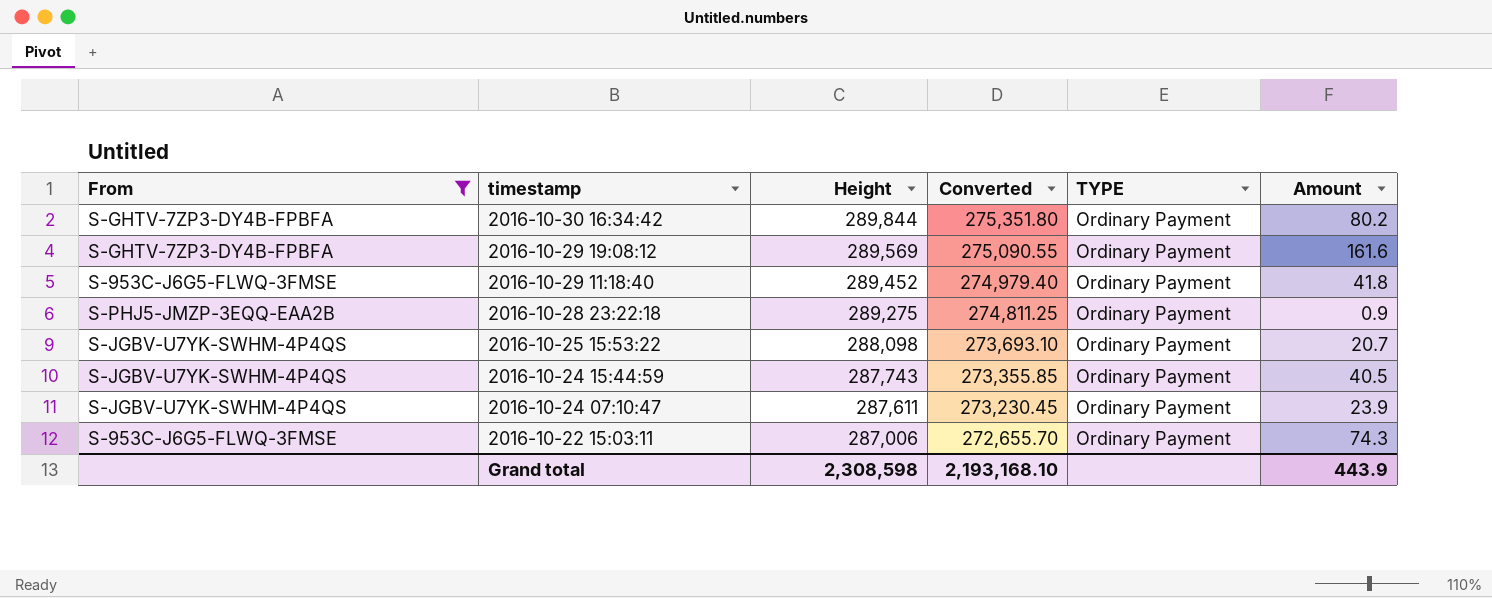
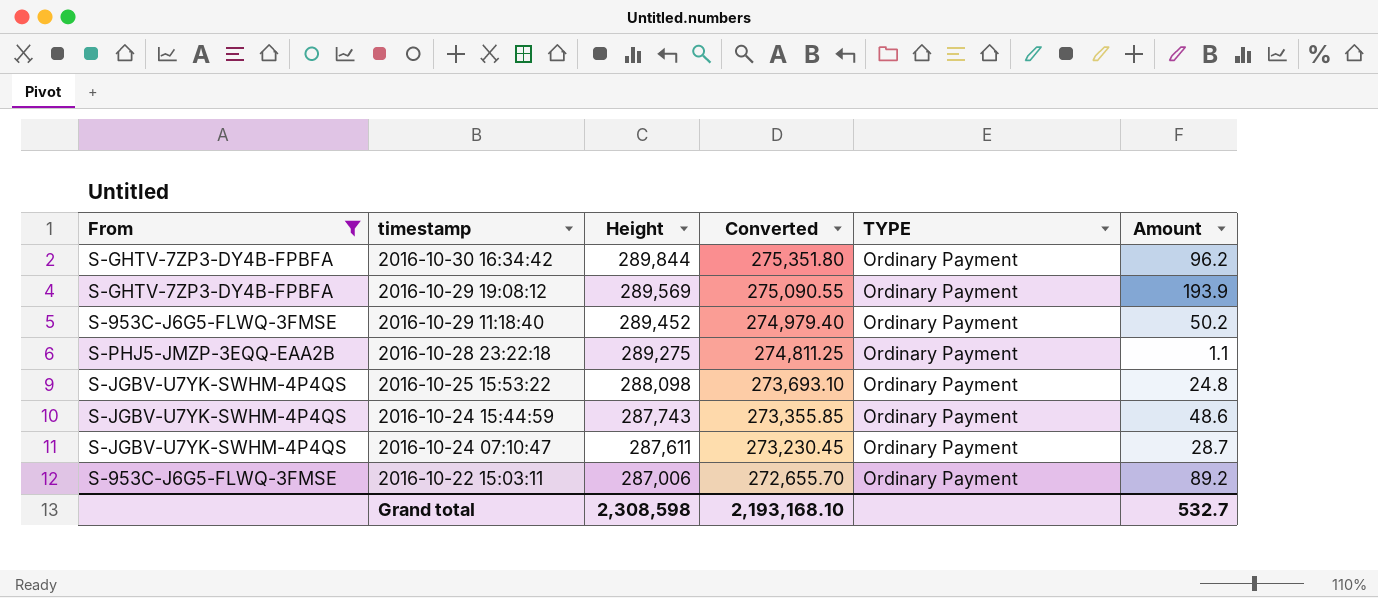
2016-10-30 16:34:42 | Amount: 80.2 -> 96.2
2016-10-29 19:08:12 | Amount: 161.6 -> 193.9
2016-10-29 11:18:40 | Amount: 41.8 -> 50.2
2016-10-28 23:22:18 | Amount: 0.9 -> 1.1
2016-10-25 15:53:22 | Amount: 20.7 -> 24.8
2016-10-24 15:44:59 | Amount: 40.5 -> 48.6
2016-10-24 07:10:47 | Amount: 23.9 -> 28.7
2016-10-22 15:03:11 | Amount: 74.3 -> 89.2
Grand total | Amount: 443.9 -> 532.7

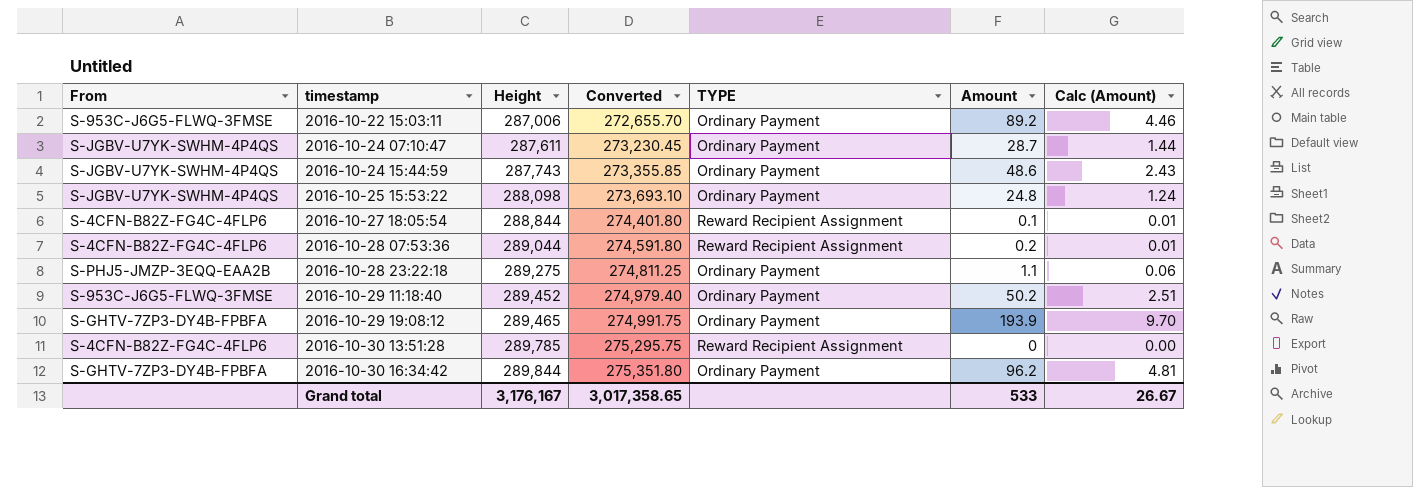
filter: From != S-4CFN-B82Z-FG4C-4FLP6 -> none
row order: timestamp descending -> timestamp ascending
column Calc (Amount) | formula: none -> [Amount] * 0.05
2016-10-29 19:08:12 | Height: 289,569 -> 289,465
2016-10-29 19:08:12 | Converted: 275,090.55 -> 274,991.75
Grand total | Height: 2,308,598 -> 3,176,167
Grand total | Converted: 2,193,168.10 -> 3,017,358.65
Grand total | Amount: 532.7 -> 533

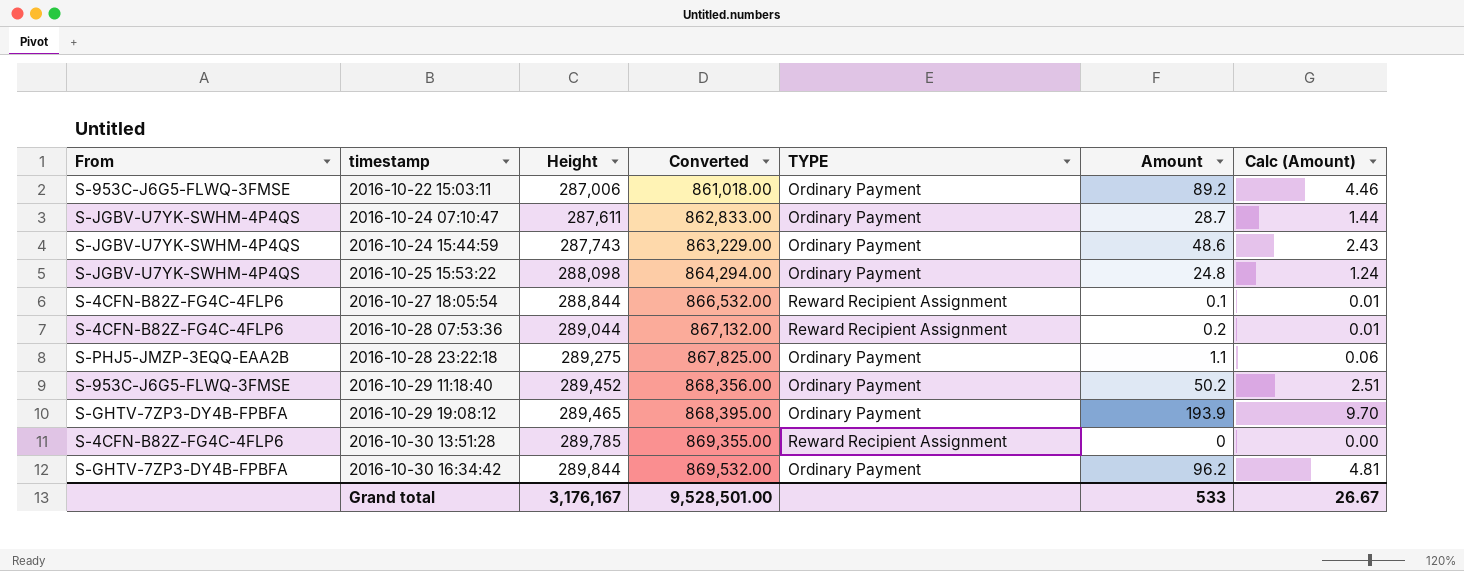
column Converted | formula: [Height] * 0.95 -> [Height] * 3
Grand total | Converted: 3,017,358.65 -> 9,528,501.00

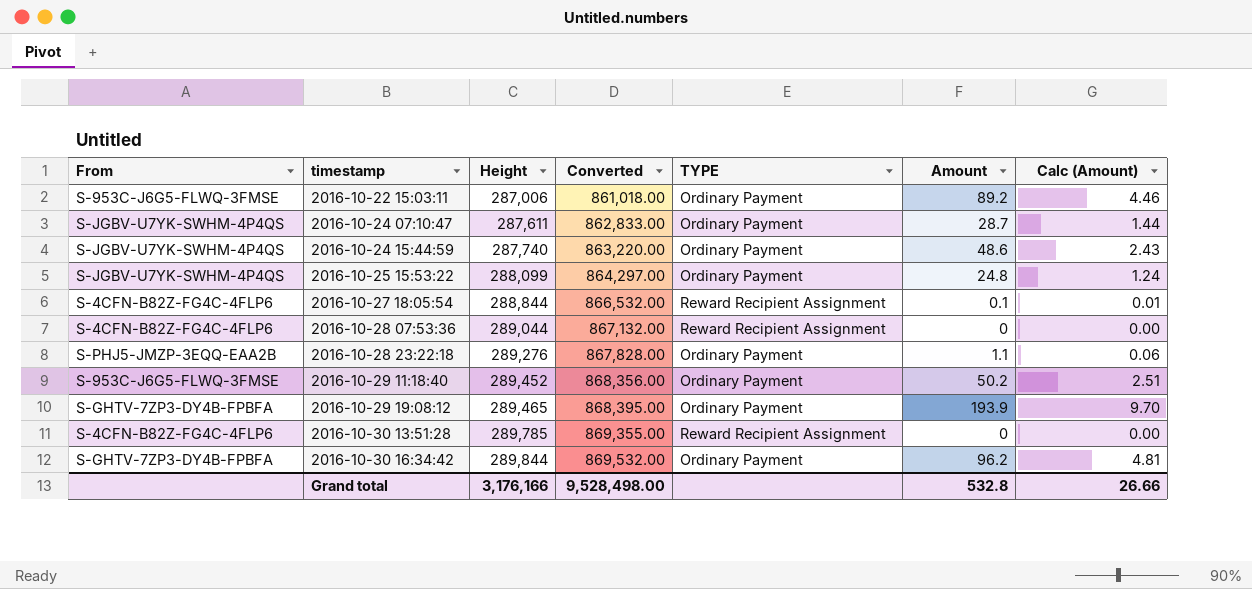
2016-10-24 15:44:59 | Height: 287,743 -> 287,740
2016-10-24 15:44:59 | Converted: 863,229.00 -> 863,220.00
2016-10-25 15:53:22 | Height: 288,098 -> 288,099
2016-10-25 15:53:22 | Converted: 864,294.00 -> 864,297.00
2016-10-28 07:53:36 | Amount: 0.2 -> 0
2016-10-28 07:53:36 | Calc (Amount): 0.01 -> 0.00
2016-10-28 23:22:18 | Height: 289,275 -> 289,276
2016-10-28 23:22:18 | Converted: 867,825.00 -> 867,828.00
Grand total | Height: 3,176,167 -> 3,176,166
Grand total | Converted: 9,528,501.00 -> 9,528,498.00
Grand total | Amount: 533 -> 532.8
Grand total | Calc (Amount): 26.67 -> 26.66

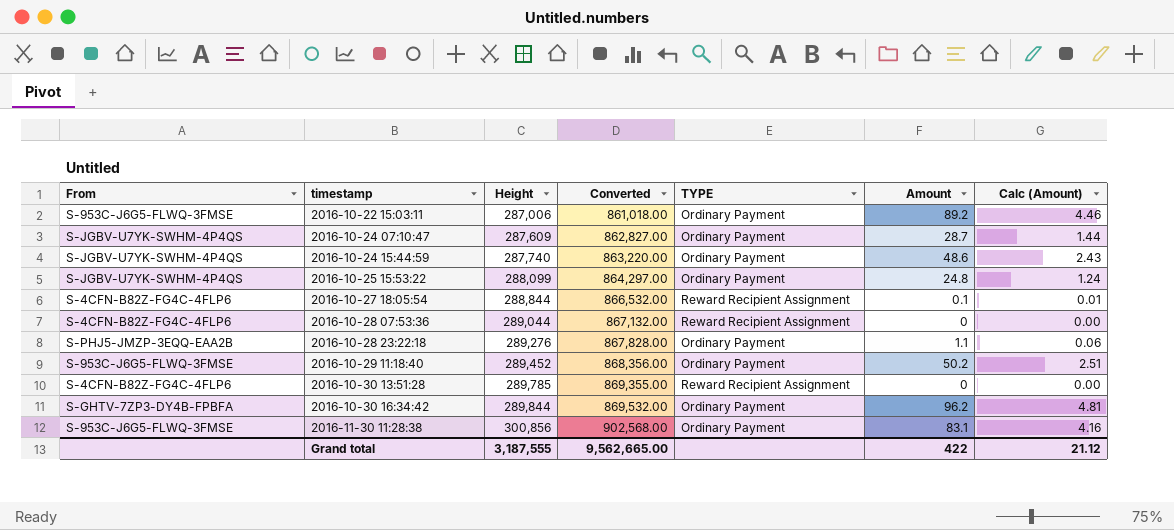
row 2016-10-29 19:08:12: S-GHTV-7ZP3-DY4B-FPBFA | 289,465 | 868,395.00 | Ordinary Payment | 193.9 | 9.70 -> none
2016-10-24 07:10:47 | Height: 287,611 -> 287,609
2016-10-24 07:10:47 | Converted: 862,833.00 -> 862,827.00
row 2016-11-30 11:28:38: none -> S-953C-J6G5-FLWQ-3FMSE | 300,856 | 902,568.00 | Ordinary Payment | 83.1 | 4.16
Grand total | Height: 3,176,166 -> 3,187,555
Grand total | Converted: 9,528,498.00 -> 9,562,665.00
Grand total | Amount: 532.8 -> 422
Grand total | Calc (Amount): 26.66 -> 21.12

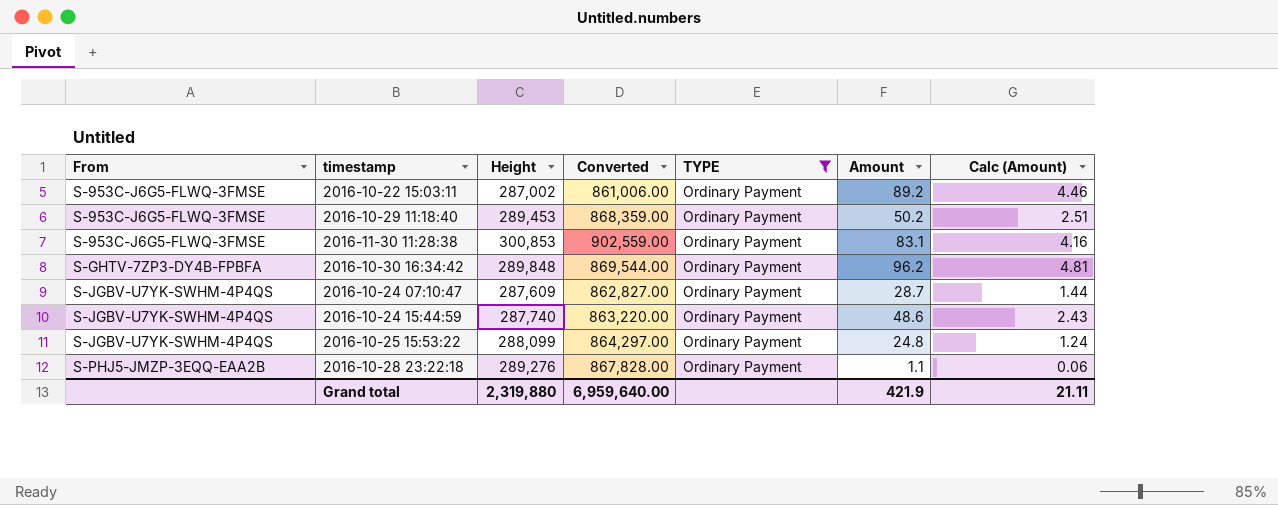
filter: none -> TYPE = Ordinary Payment
row order: timestamp ascending -> From ascending
2016-10-22 15:03:11 | Height: 287,006 -> 287,002
2016-10-22 15:03:11 | Converted: 861,018.00 -> 861,006.00
2016-10-29 11:18:40 | Height: 289,452 -> 289,453
2016-10-29 11:18:40 | Converted: 868,356.00 -> 868,359.00
2016-11-30 11:28:38 | Height: 300,856 -> 300,853
2016-11-30 11:28:38 | Converted: 902,568.00 -> 902,559.00
2016-10-30 16:34:42 | Height: 289,844 -> 289,848
2016-10-30 16:34:42 | Converted: 869,532.00 -> 869,544.00
Grand total | Height: 3,187,555 -> 2,319,880
Grand total | Converted: 9,562,665.00 -> 6,959,640.00
Grand total | Amount: 422 -> 421.9
Grand total | Calc (Amount): 21.12 -> 21.11

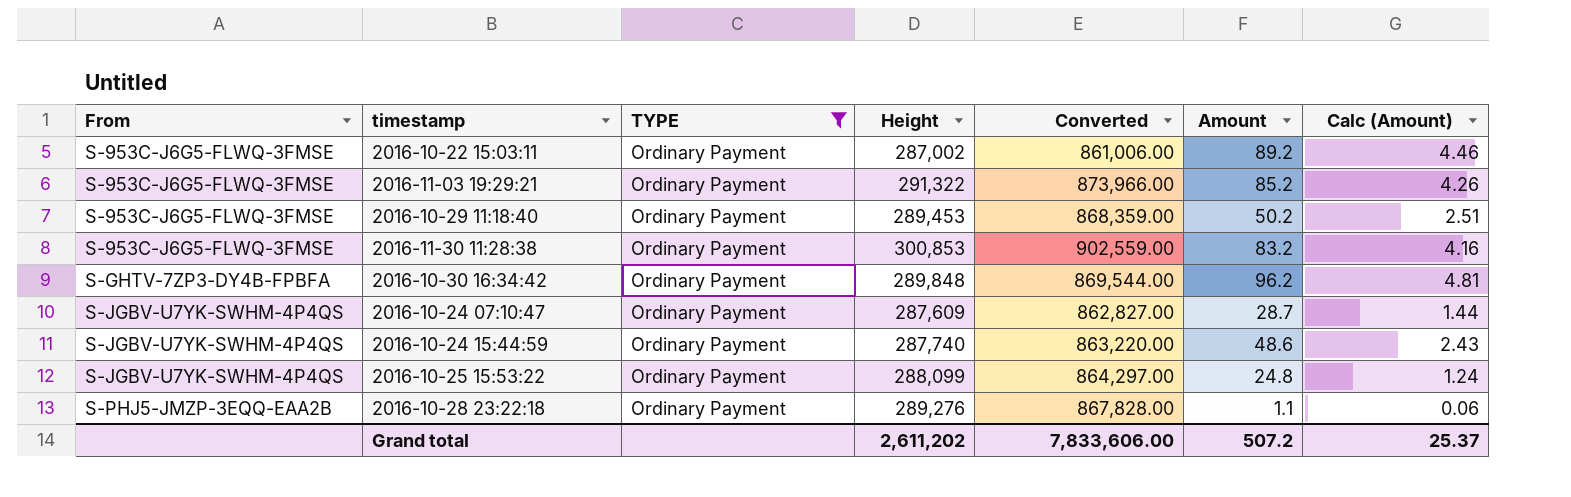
column TYPE | position: 5 -> 3
row 2016-11-03 19:29:21: none -> S-953C-J6G5-FLWQ-3FMSE | Ordinary Payment | 291,322 | 873,966.00 | 85.2 | 4.26
2016-11-30 11:28:38 | Amount: 83.1 -> 83.2
Grand total | Height: 2,319,880 -> 2,611,202
Grand total | Converted: 6,959,640.00 -> 7,833,606.00
Grand total | Amount: 421.9 -> 507.2
Grand total | Calc (Amount): 21.11 -> 25.37

